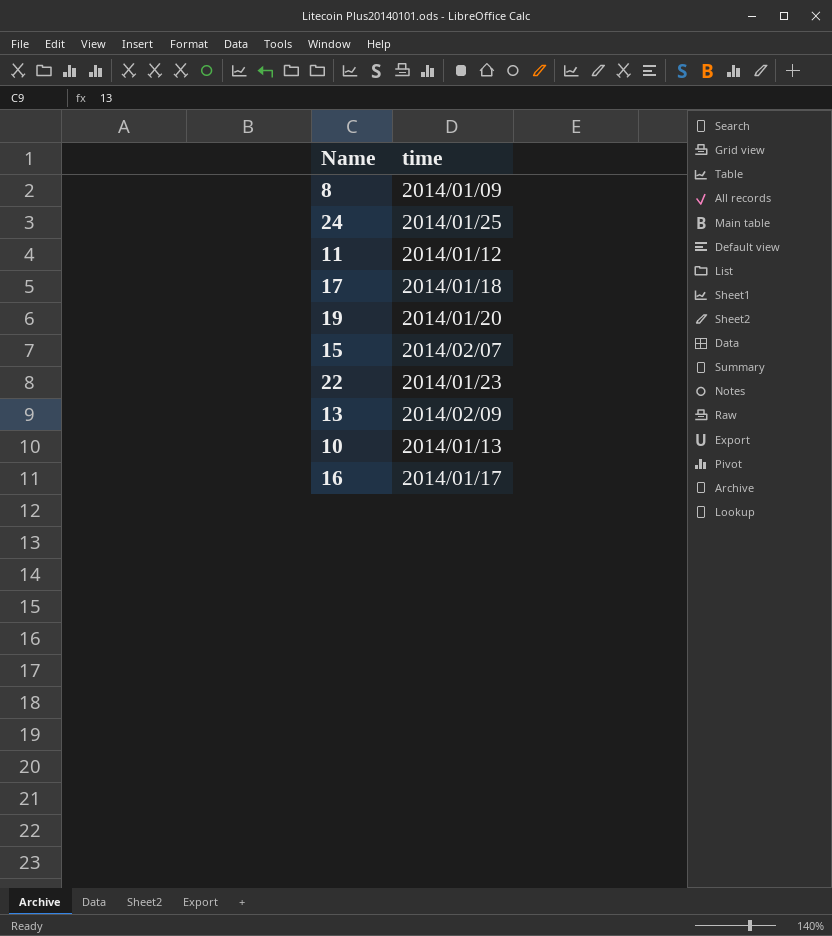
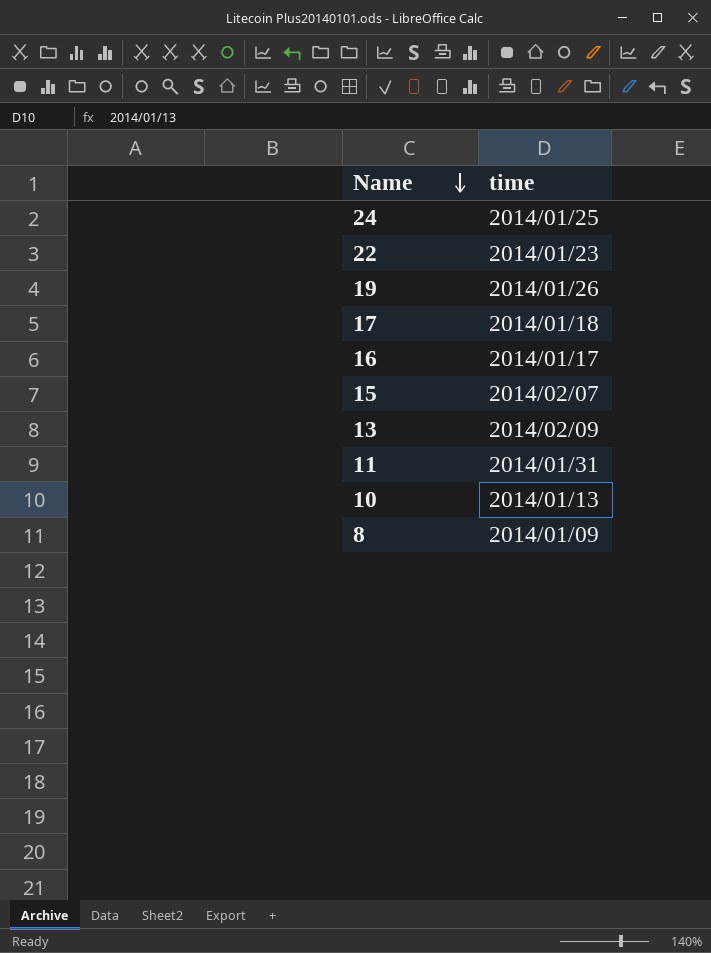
row order: none -> Name descending
19 | time: 2014/01/20 -> 2014/01/26
11 | time: 2014/01/12 -> 2014/01/31

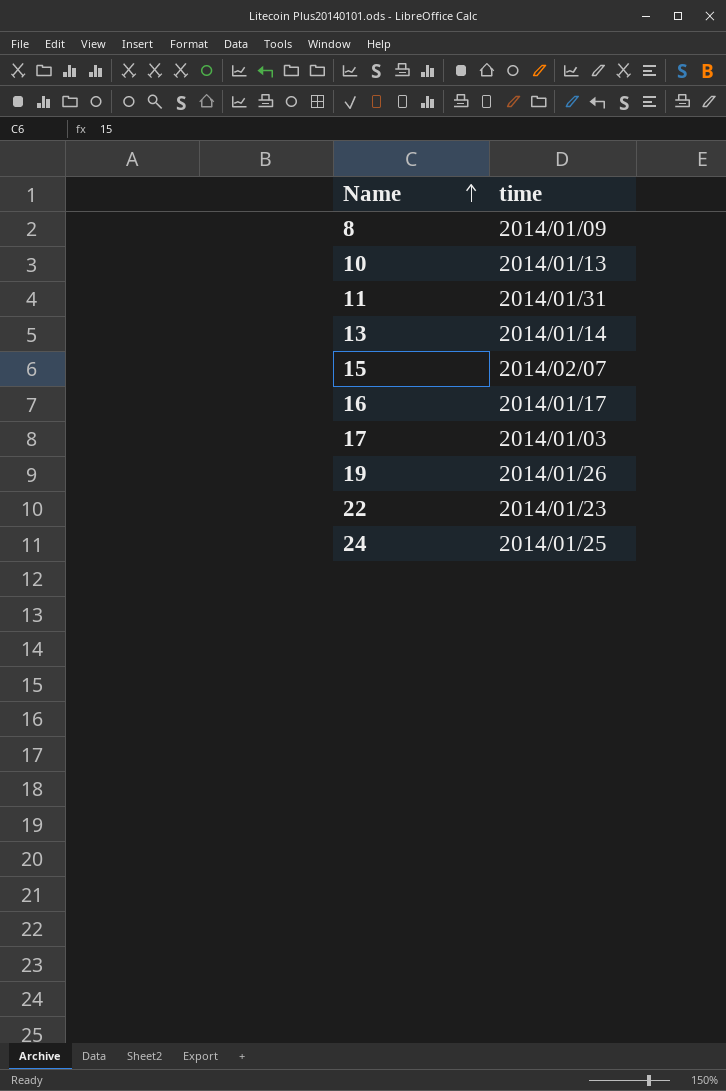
row order: Name descending -> Name ascending
13 | time: 2014/02/09 -> 2014/01/14
17 | time: 2014/01/18 -> 2014/01/03

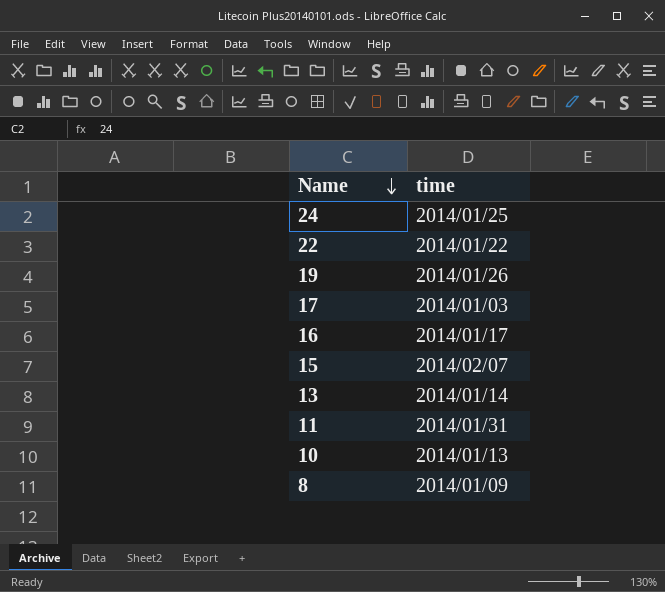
row order: Name ascending -> Name descending
22 | time: 2014/01/23 -> 2014/01/22

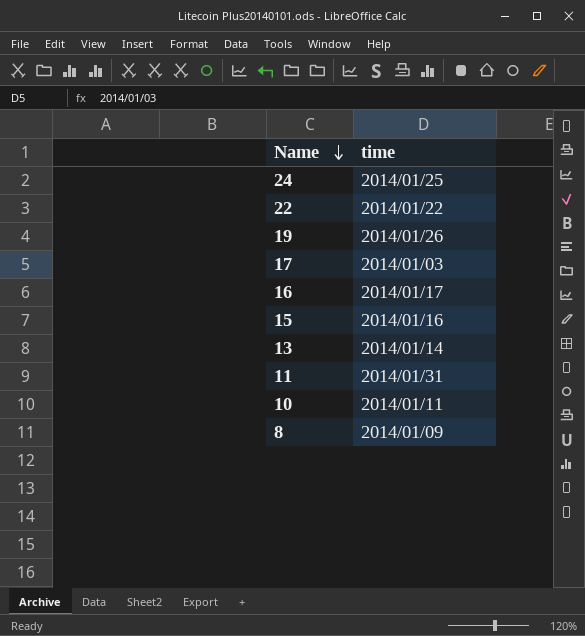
15 | time: 2014/02/07 -> 2014/01/16
10 | time: 2014/01/13 -> 2014/01/11

